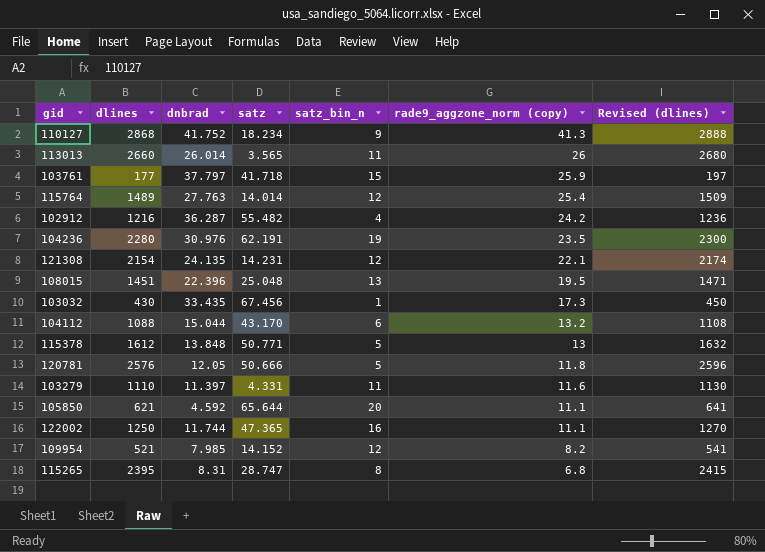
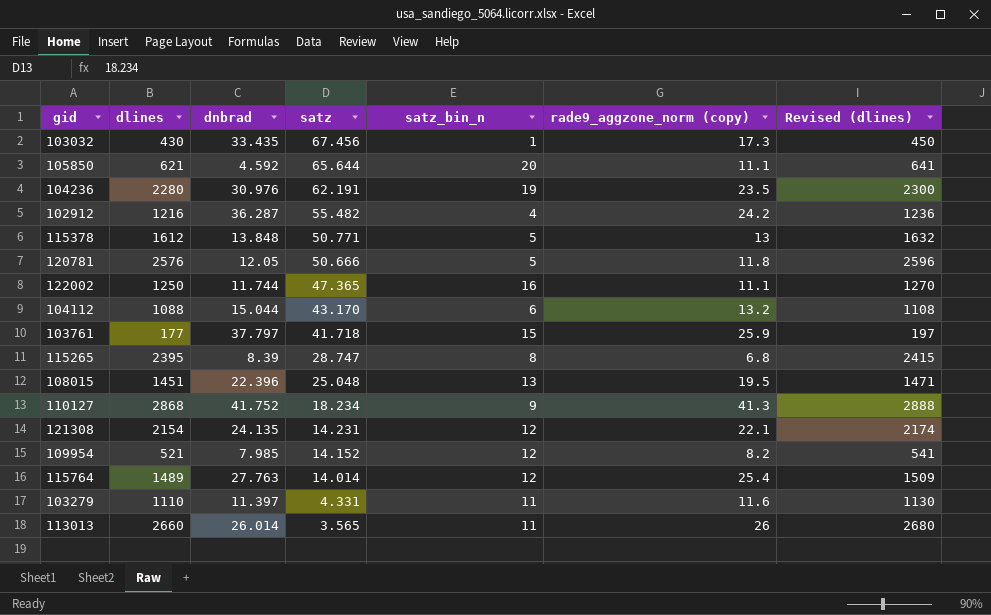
row order: rade9_aggzone_norm (copy) descending -> satz descending
115265 | dnbrad: 8.31 -> 8.39

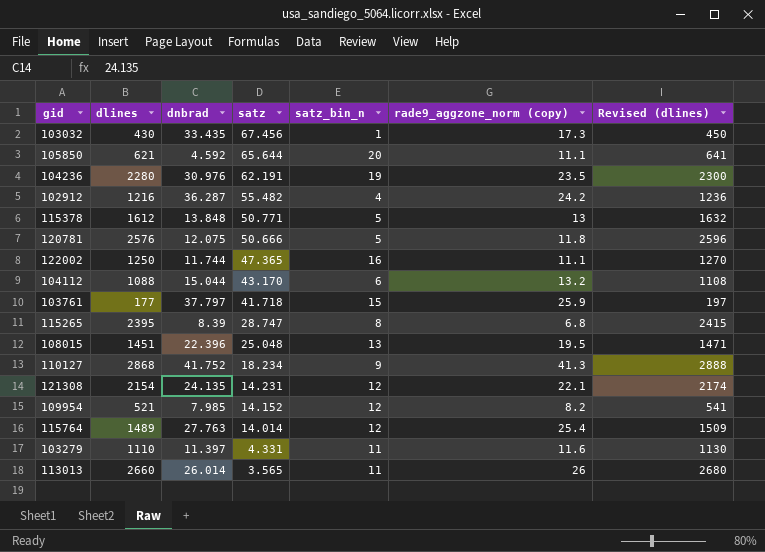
120781 | dnbrad: 12.05 -> 12.075

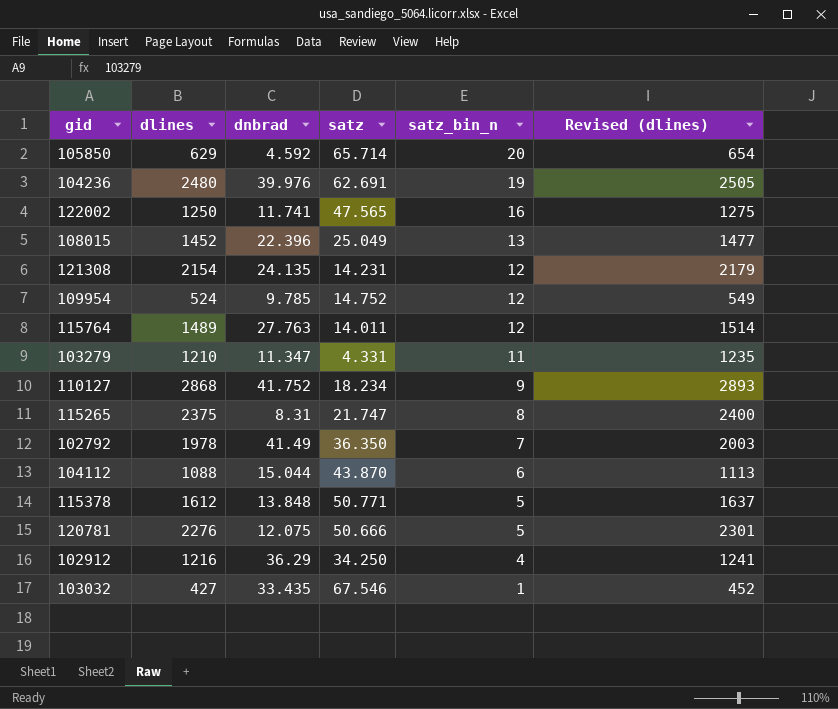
row order: satz descending -> satz_bin_n descending
column rade9_aggzone_norm (copy) | position: 6 -> none
column Revised (dlines) | formula: [dlines] + 20 -> [dlines] + 25
row 103761: 177 | 37.797 | 41.718 | 15 | 25.9 | 197 -> none
row 113013: 2660 | 26.014 | 3.565 | 11 | 26 | 2680 -> none
105850 | dlines: 621 -> 629
105850 | satz: 65.644 -> 65.714
104236 | dlines: 2280 -> 2480
104236 | dnbrad: 30.976 -> 39.976
104236 | satz: 62.191 -> 62.691
122002 | dnbrad: 11.744 -> 11.741
122002 | satz: 47.365 -> 47.565
108015 | dlines: 1451 -> 1452
108015 | satz: 25.048 -> 25.049
109954 | dlines: 521 -> 524
109954 | dnbrad: 7.985 -> 9.785
109954 | satz: 14.152 -> 14.752
115764 | satz: 14.014 -> 14.011
103279 | dlines: 1110 -> 1210
103279 | dnbrad: 11.397 -> 11.347
115265 | dlines: 2395 -> 2375
115265 | dnbrad: 8.39 -> 8.31
115265 | satz: 28.747 -> 21.747
row 102792: none -> 1978 | 41.49 | 36.350 | 7 | 2003
104112 | satz: 43.170 -> 43.870
120781 | dlines: 2576 -> 2276
102912 | dnbrad: 36.287 -> 36.29
102912 | satz: 55.482 -> 34.250
103032 | dlines: 430 -> 427
103032 | satz: 67.456 -> 67.546

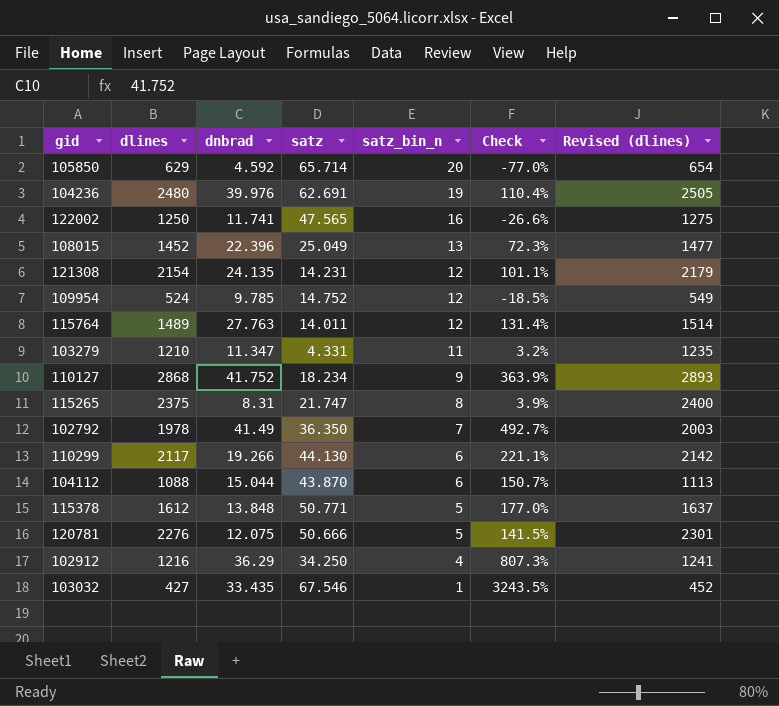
column Check | formula: none -> ([dnbrad] - [satz_bin_n]) / [satz_bin_n]
row 110299: none -> 2117 | 19.266 | 44.130 | 6 | 221.1% | 2142

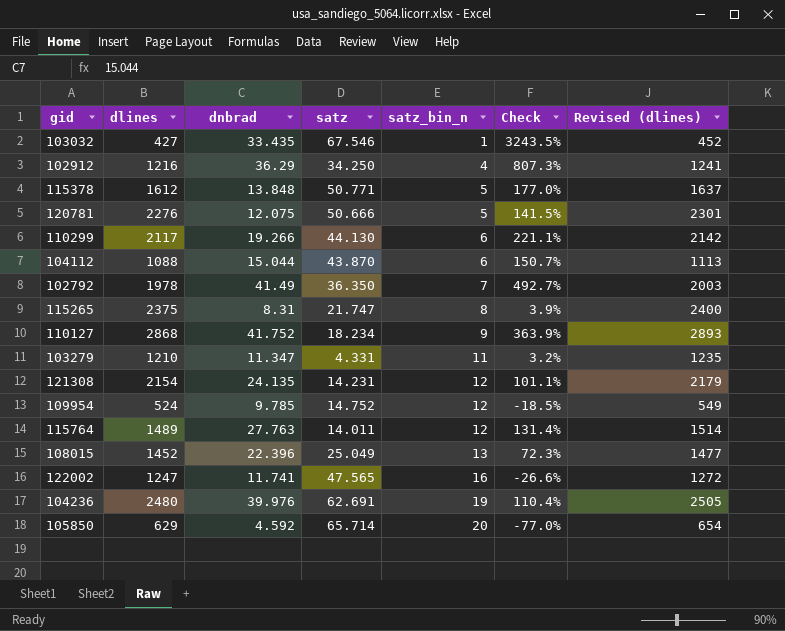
row order: satz_bin_n descending -> satz_bin_n ascending
122002 | dlines: 1250 -> 1247
122002 | Revised (dlines): 1275 -> 1272

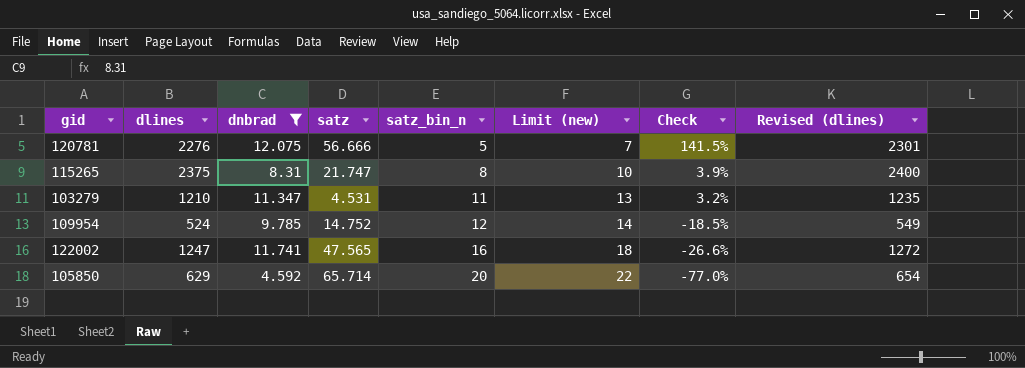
filter: none -> dnbrad <= 12.075
column Limit (new) | formula: none -> [satz_bin_n] + 2
120781 | satz: 50.666 -> 56.666
103279 | satz: 4.331 -> 4.531

